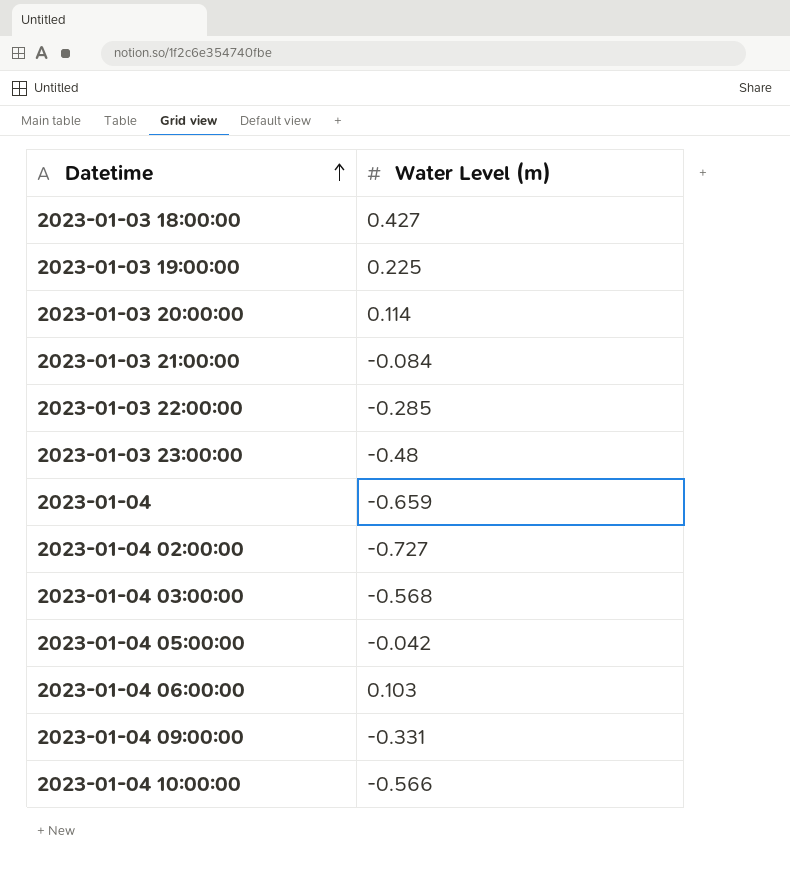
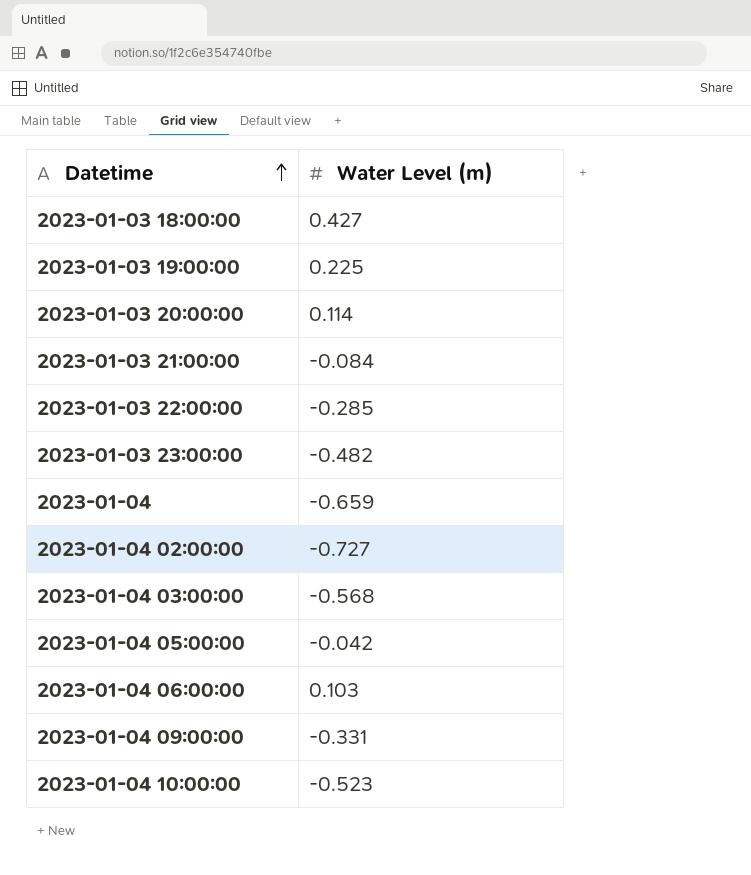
2023-01-03 23:00:00 | Water Level (m): -0.48 -> -0.482
2023-01-04 10:00:00 | Water Level (m): -0.566 -> -0.523

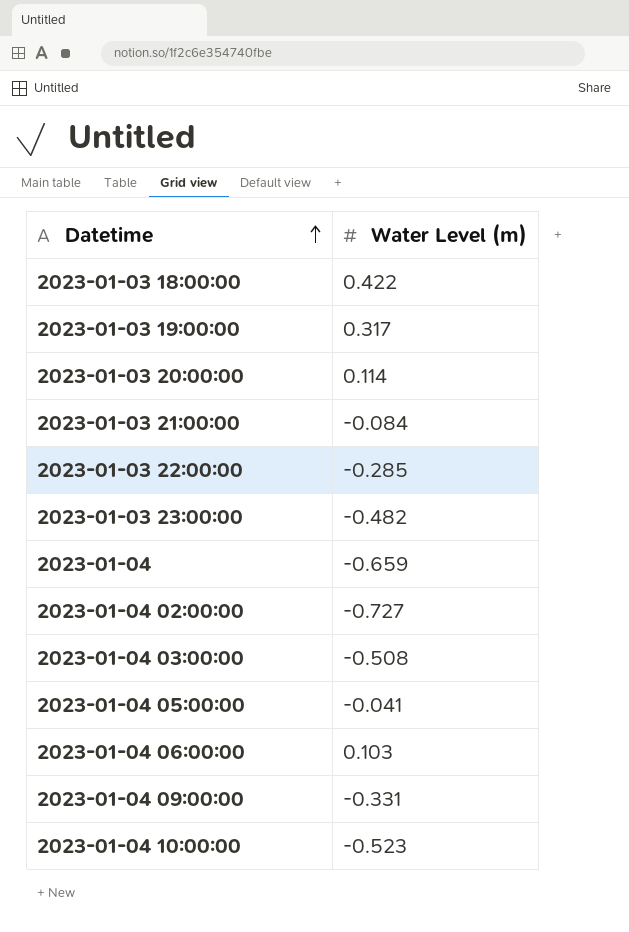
2023-01-03 18:00:00 | Water Level (m): 0.427 -> 0.422
2023-01-03 19:00:00 | Water Level (m): 0.225 -> 0.317
2023-01-04 03:00:00 | Water Level (m): -0.568 -> -0.508
2023-01-04 05:00:00 | Water Level (m): -0.042 -> -0.041

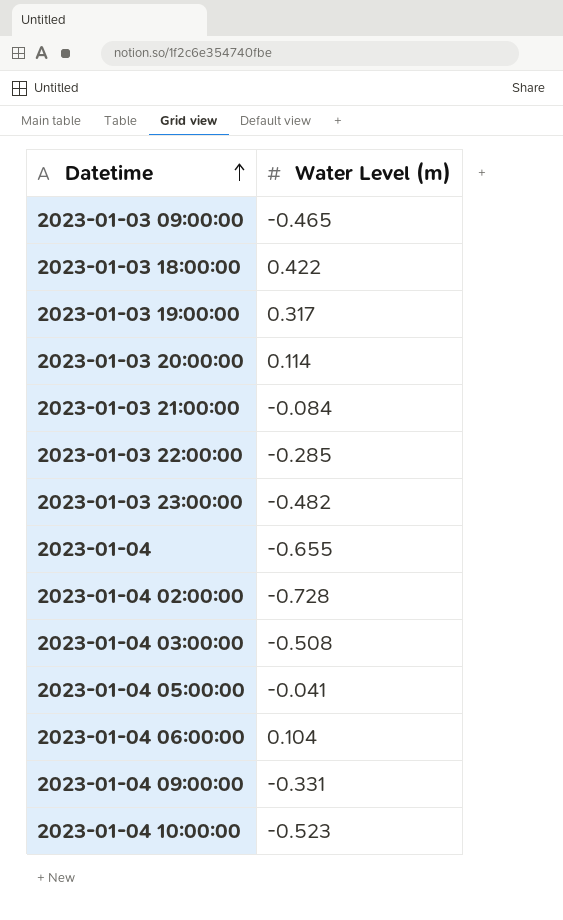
row 2023-01-03 09:00:00: none -> -0.465
2023-01-04 | Water Level (m): -0.659 -> -0.655
2023-01-04 02:00:00 | Water Level (m): -0.727 -> -0.728
2023-01-04 06:00:00 | Water Level (m): 0.103 -> 0.104

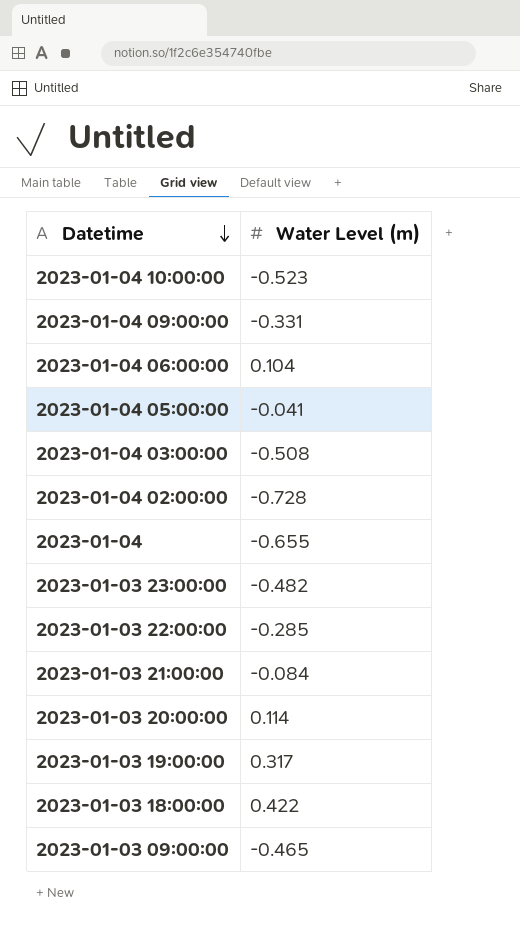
row order: Datetime ascending -> Datetime descending

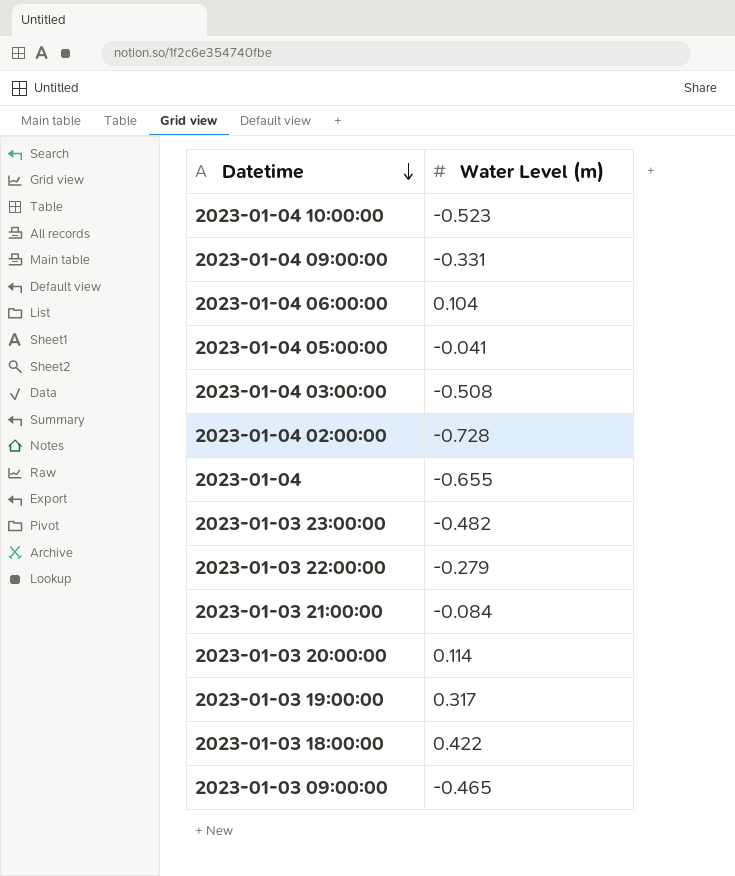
2023-01-03 22:00:00 | Water Level (m): -0.285 -> -0.279

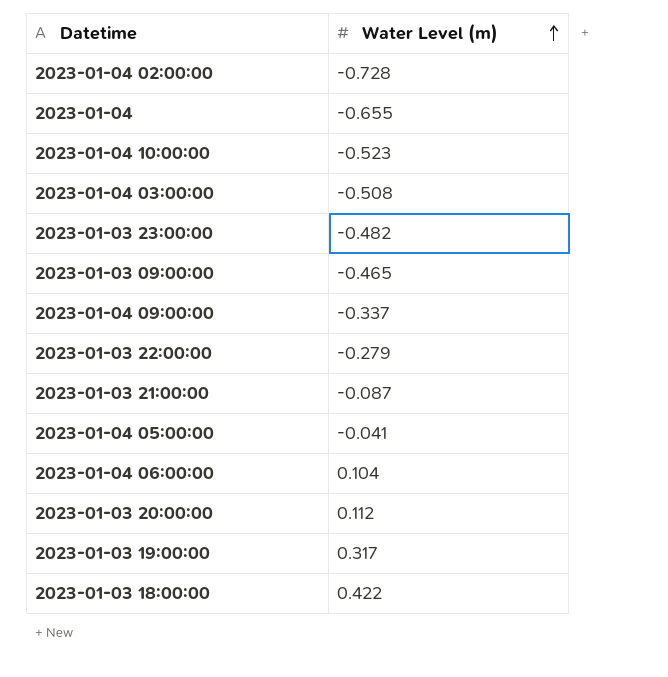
row order: Datetime descending -> Water Level (m) ascending
2023-01-04 09:00:00 | Water Level (m): -0.331 -> -0.337
2023-01-03 21:00:00 | Water Level (m): -0.084 -> -0.087
2023-01-03 20:00:00 | Water Level (m): 0.114 -> 0.112

